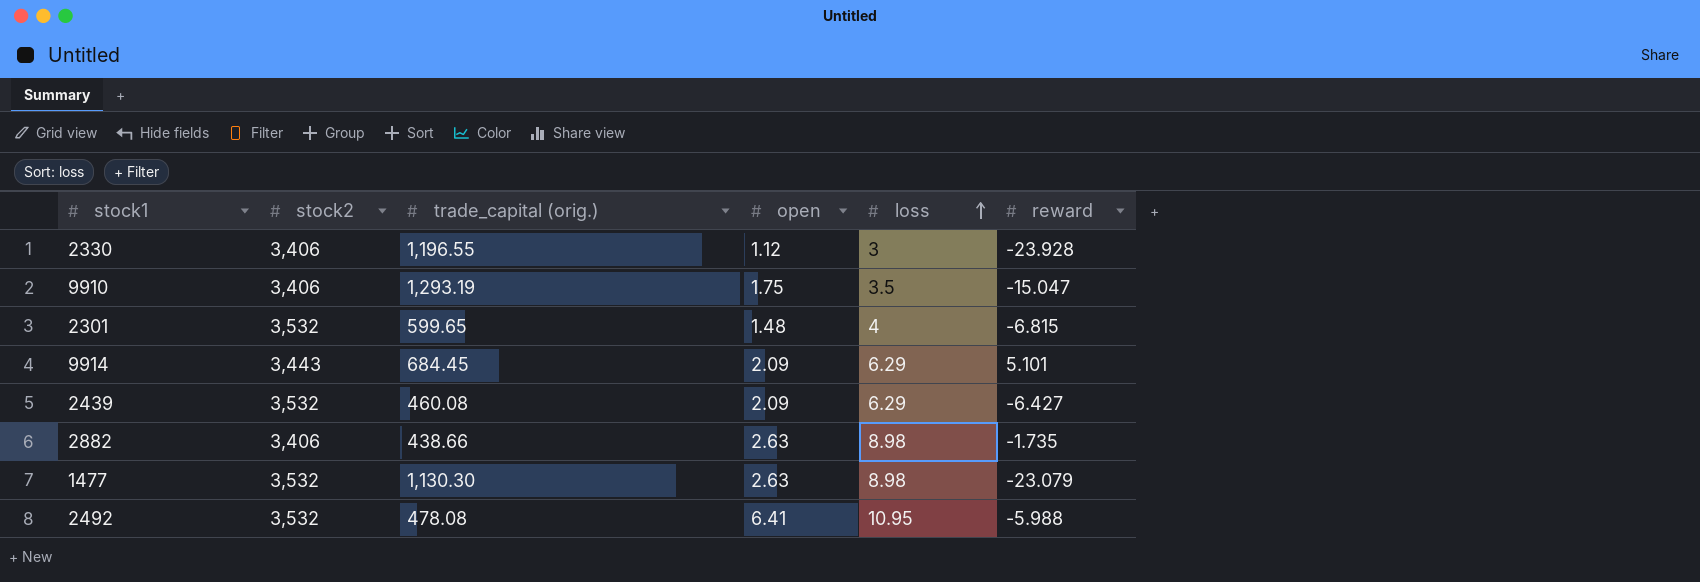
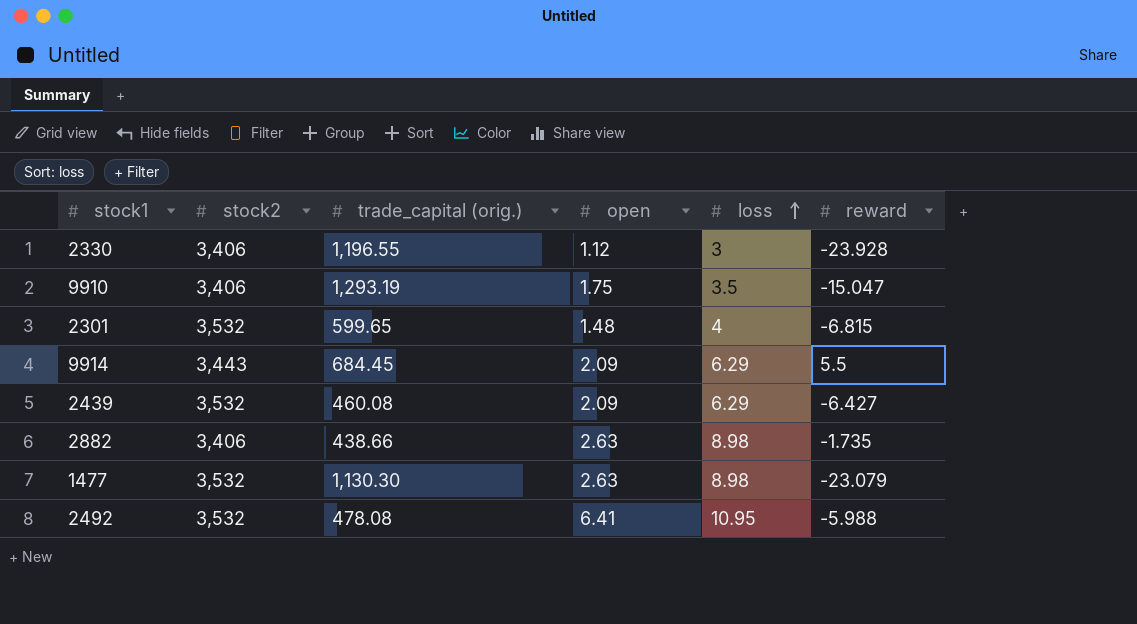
9914 | reward: 5.101 -> 5.5

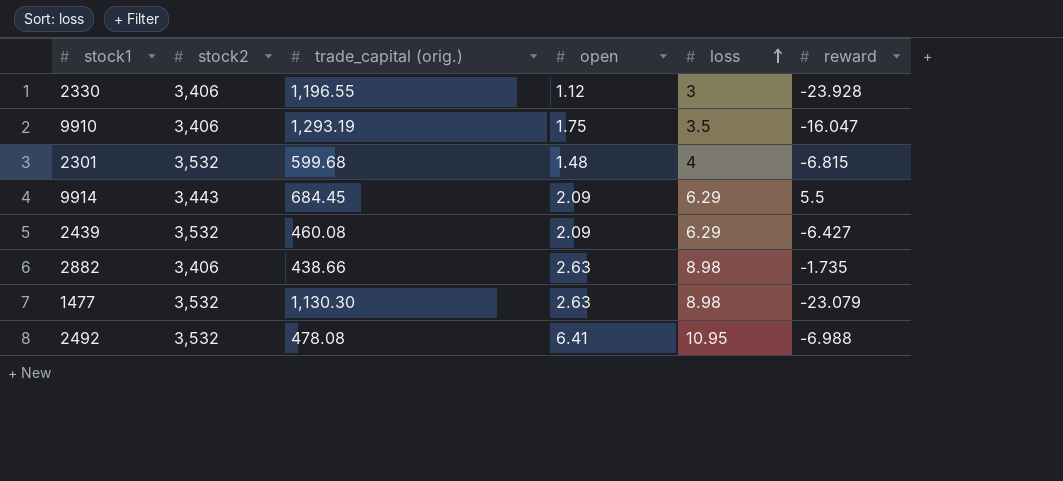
9910 | reward: -15.047 -> -16.047
2301 | trade_capital (orig.): 599.65 -> 599.68
2492 | reward: -5.988 -> -6.988

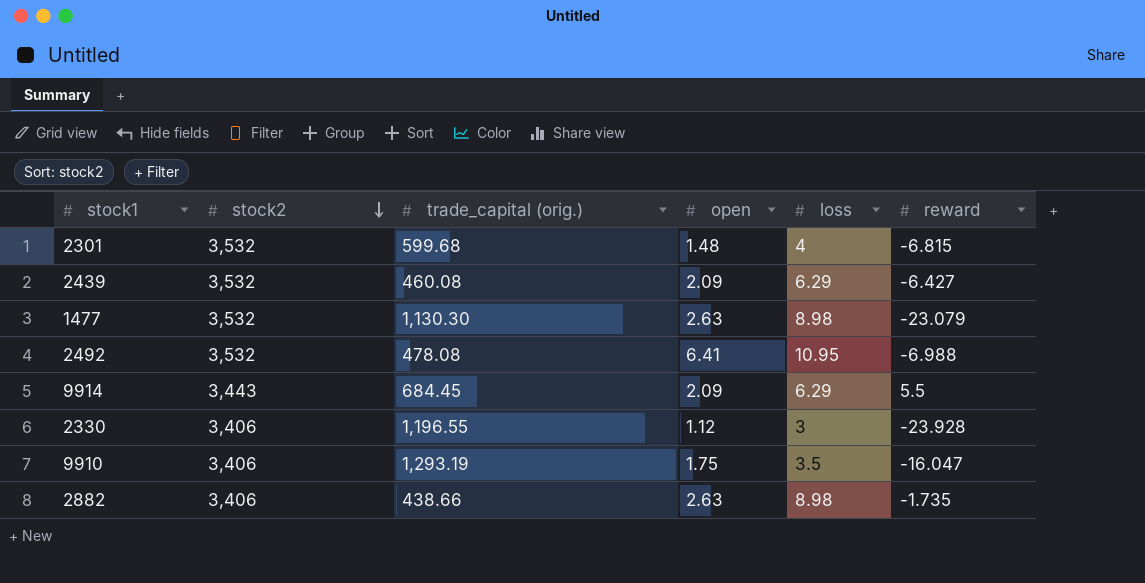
row order: loss ascending -> stock2 descending

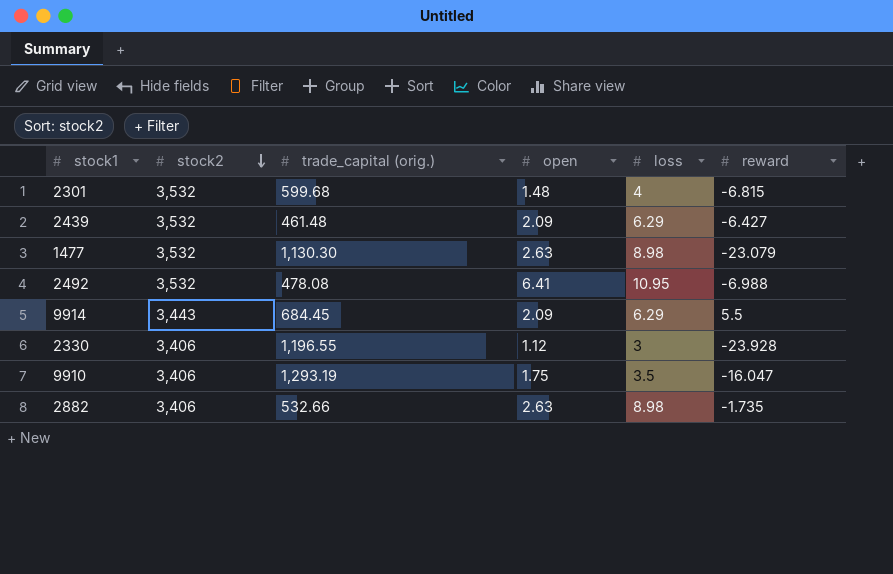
2439 | trade_capital (orig.): 460.08 -> 461.48
2882 | trade_capital (orig.): 438.66 -> 532.66

